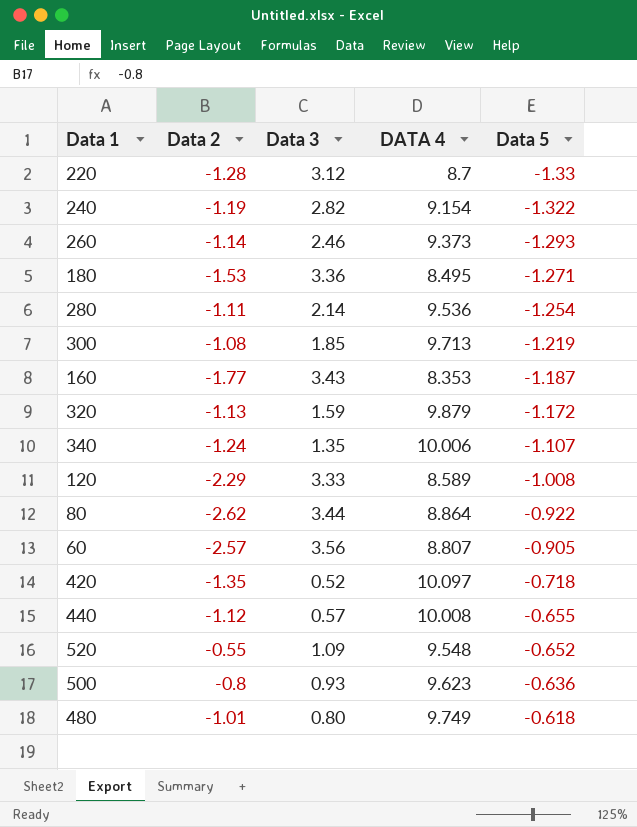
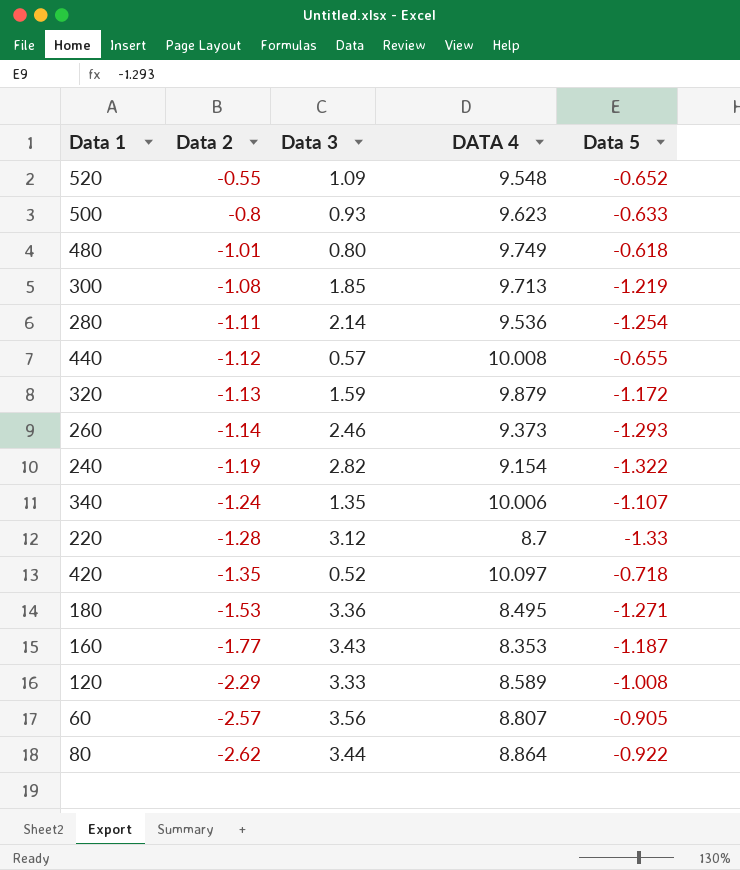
row order: Data 5 ascending -> Data 2 descending
500 | Data 5: -0.636 -> -0.633

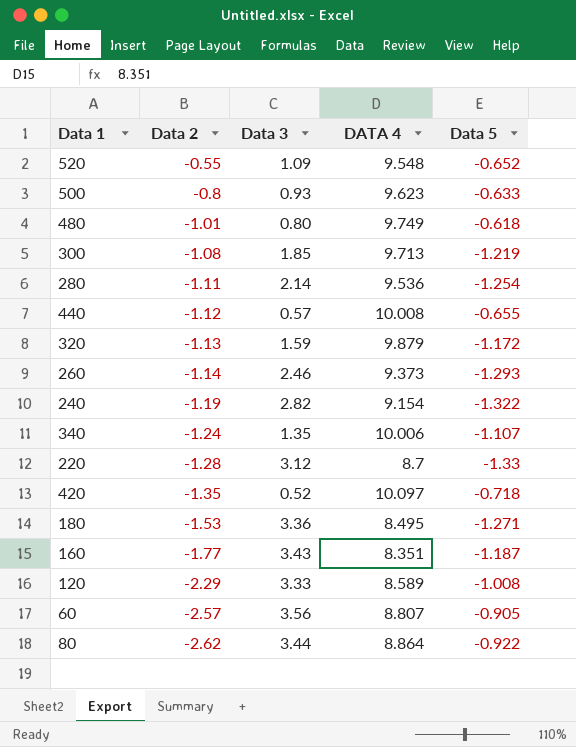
160 | DATA 4: 8.353 -> 8.351

